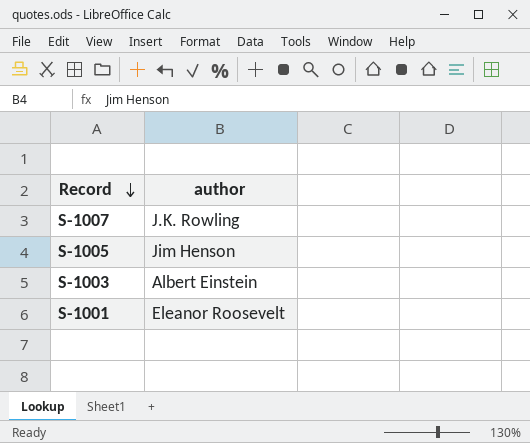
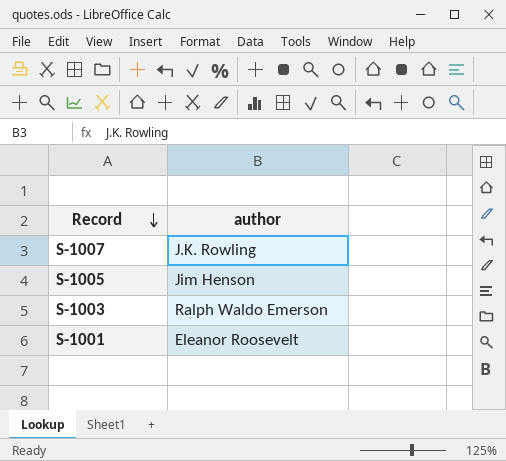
S-1003 | author: Albert Einstein -> Ralph Waldo Emerson

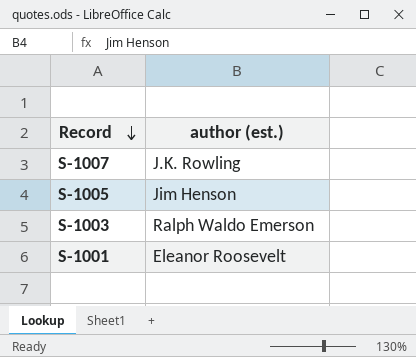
column name: author -> author (est.)

